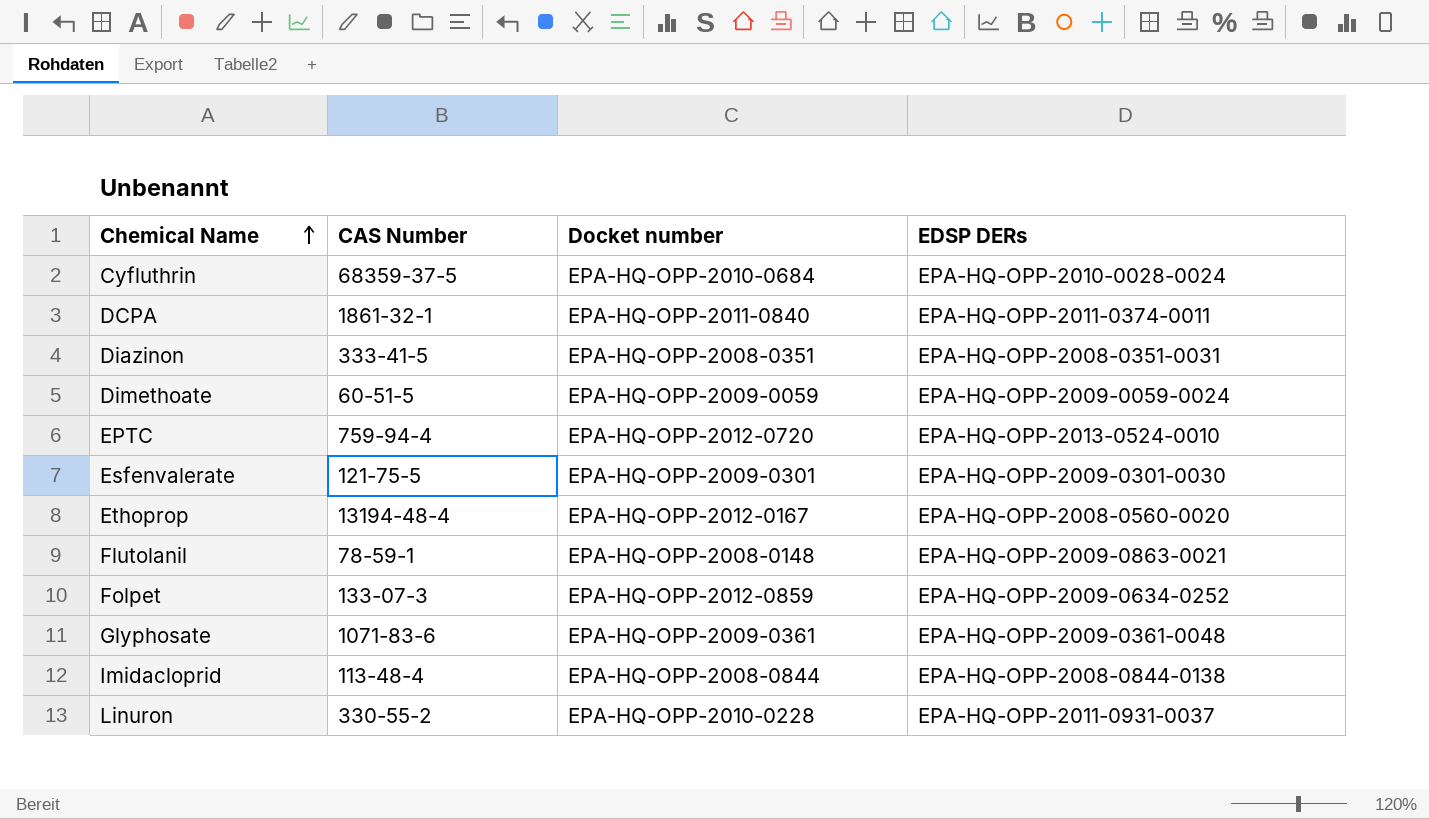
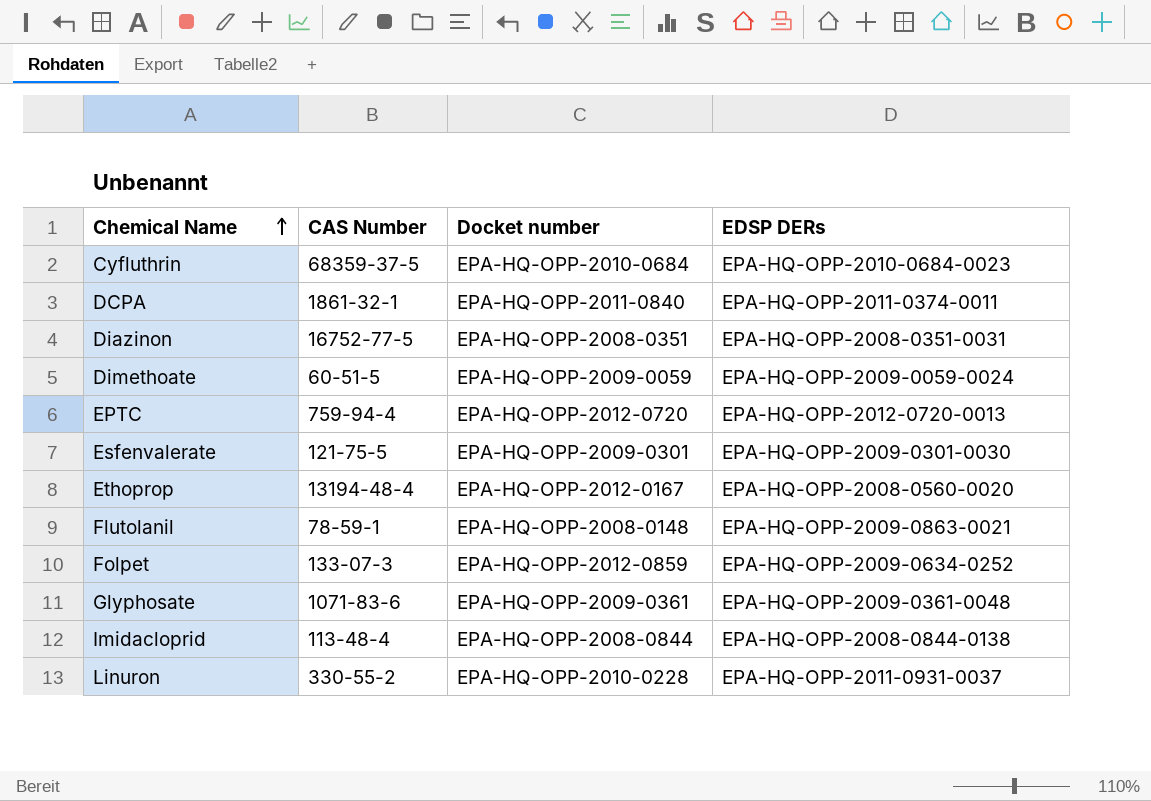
Cyfluthrin | EDSP DERs: EPA-HQ-OPP-2010-0028-0024 -> EPA-HQ-OPP-2010-0684-0023
Diazinon | CAS Number: 333-41-5 -> 16752-77-5
EPTC | EDSP DERs: EPA-HQ-OPP-2013-0524-0010 -> EPA-HQ-OPP-2012-0720-0013

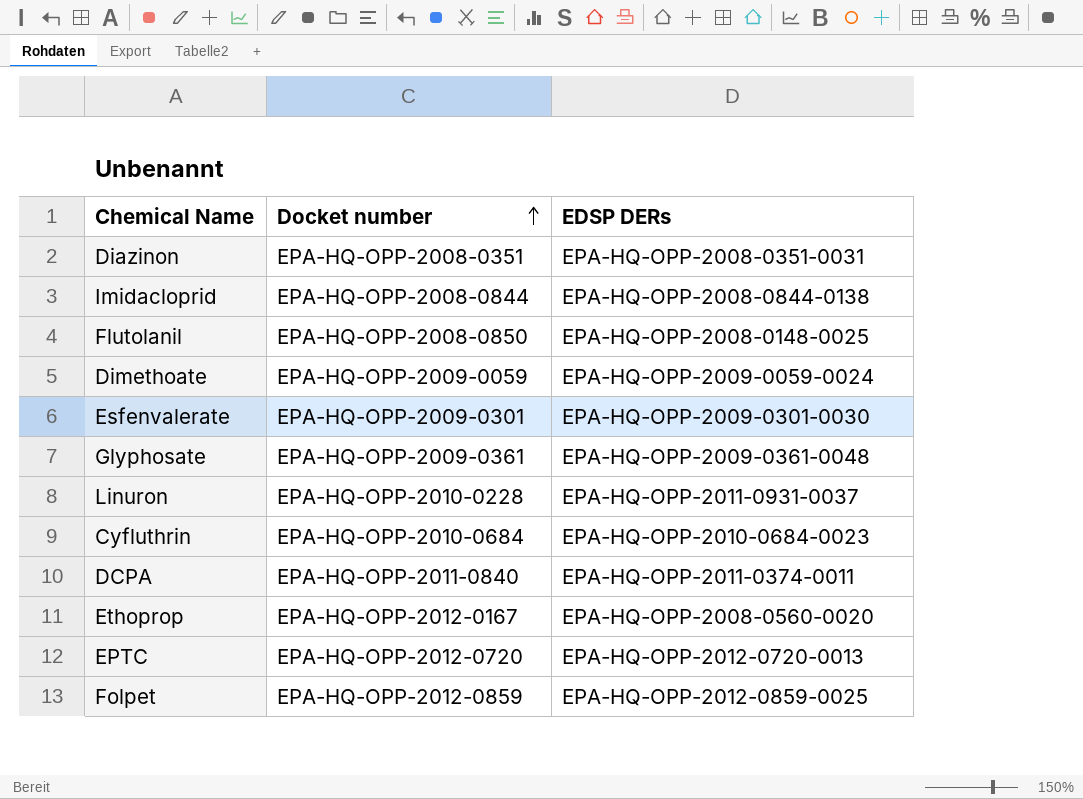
row order: Chemical Name ascending -> Docket number ascending
column CAS Number | position: 2 -> none
Flutolanil | Docket number: EPA-HQ-OPP-2008-0148 -> EPA-HQ-OPP-2008-0850
Flutolanil | EDSP DERs: EPA-HQ-OPP-2009-0863-0021 -> EPA-HQ-OPP-2008-0148-0025
Folpet | EDSP DERs: EPA-HQ-OPP-2009-0634-0252 -> EPA-HQ-OPP-2012-0859-0025

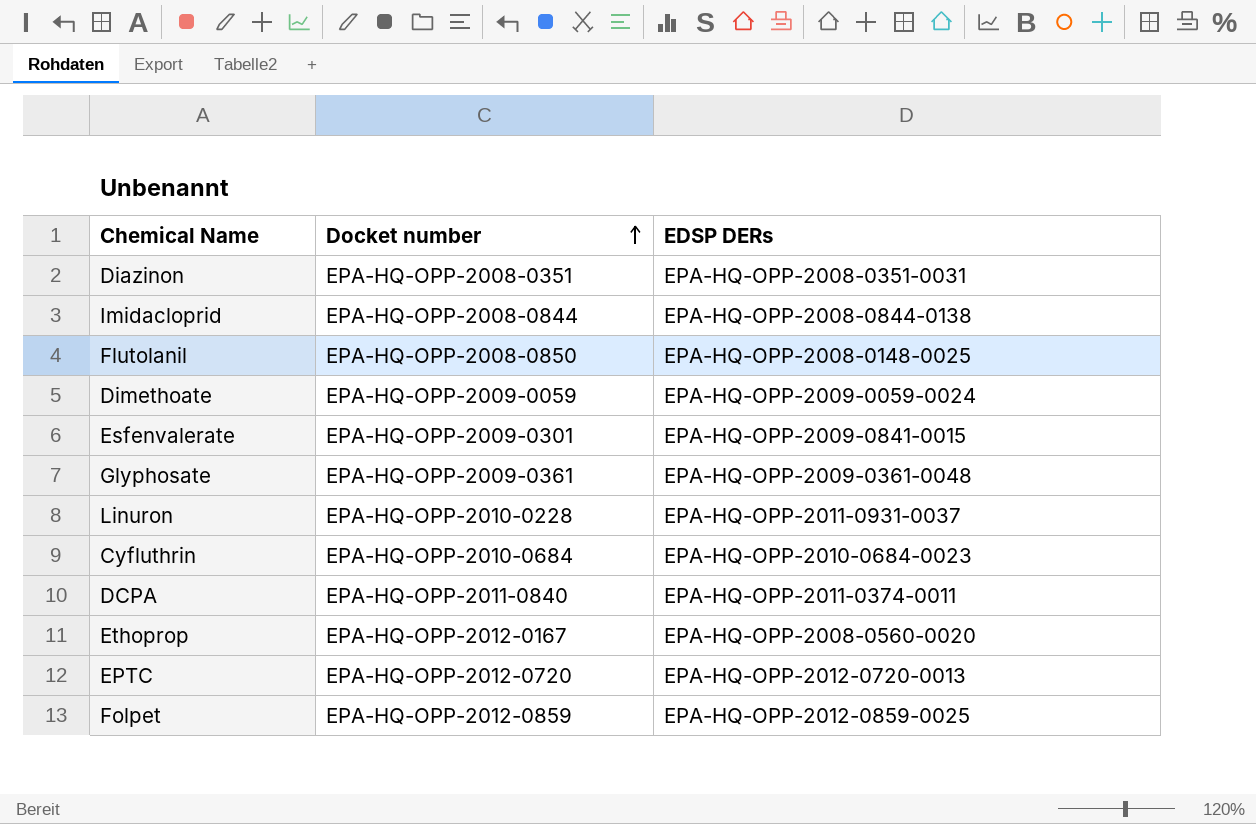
Esfenvalerate | EDSP DERs: EPA-HQ-OPP-2009-0301-0030 -> EPA-HQ-OPP-2009-0841-0015

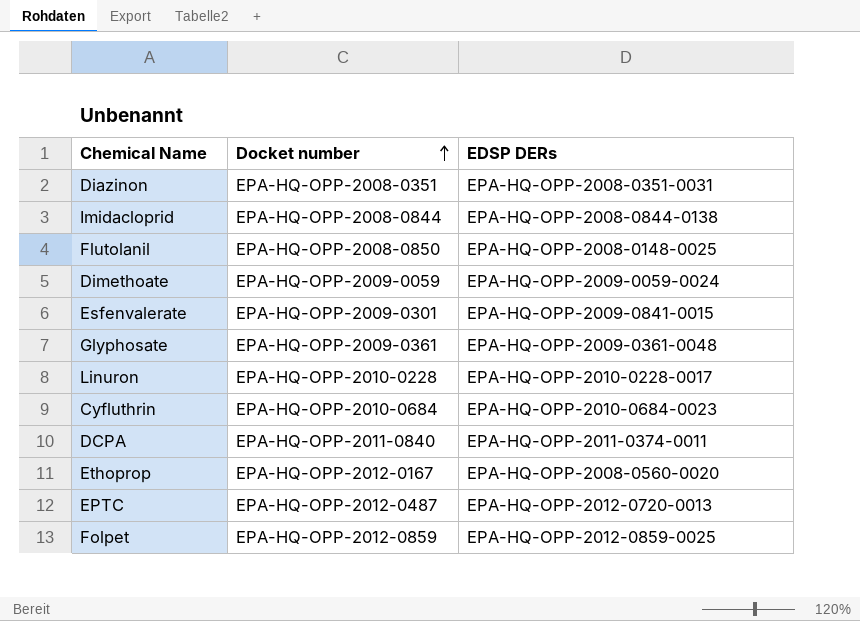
Linuron | EDSP DERs: EPA-HQ-OPP-2011-0931-0037 -> EPA-HQ-OPP-2010-0228-0017
EPTC | Docket number: EPA-HQ-OPP-2012-0720 -> EPA-HQ-OPP-2012-0487

